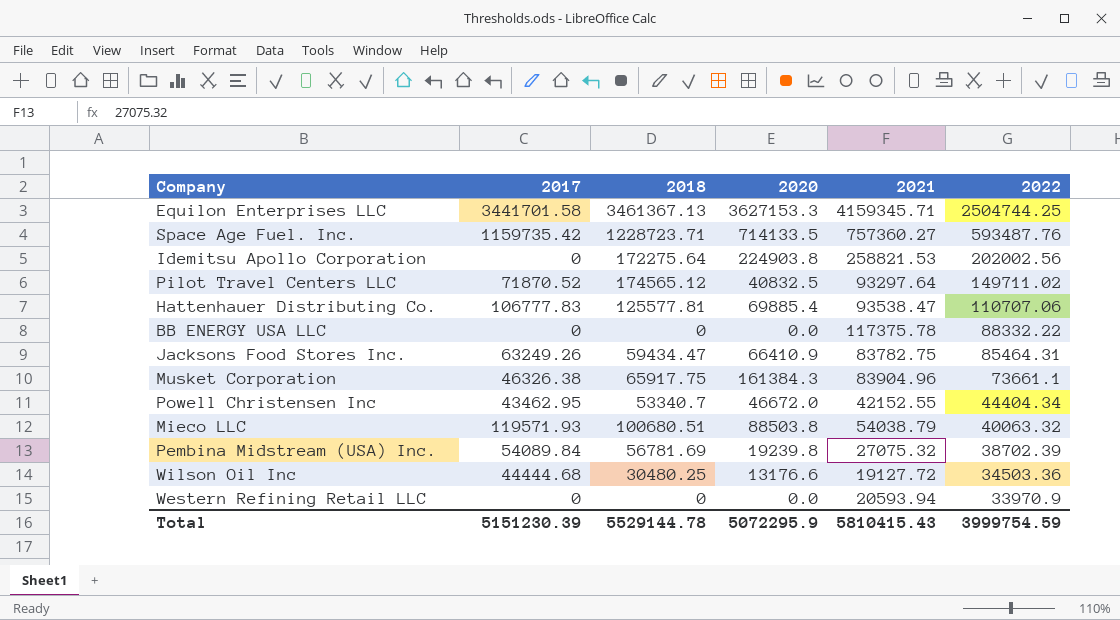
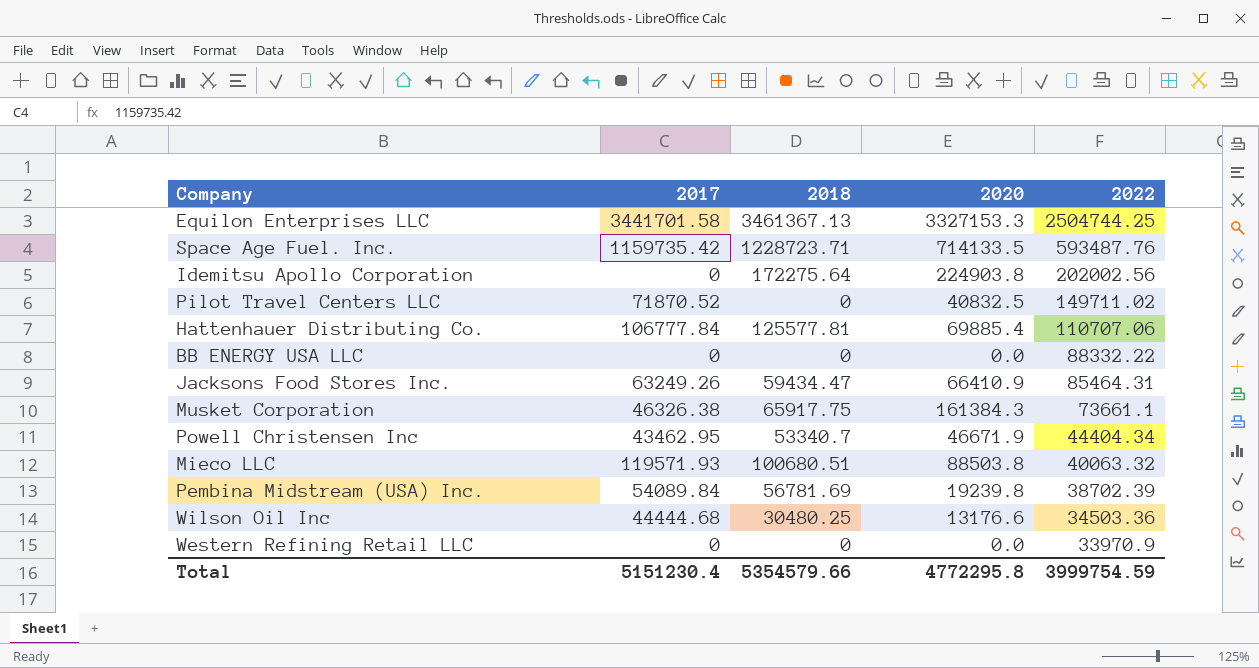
column 2021 | position: 5 -> none
Equilon Enterprises LLC | 2020: 3627153.3 -> 3327153.3
Pilot Travel Centers LLC | 2018: 174565.12 -> 0
Hattenhauer Distributing Co. | 2017: 106777.83 -> 106777.84
Powell Christensen Inc | 2020: 46672.0 -> 46671.9
Total | 2017: 5151230.39 -> 5151230.4
Total | 2018: 5529144.78 -> 5354579.66
Total | 2020: 5072295.9 -> 4772295.8

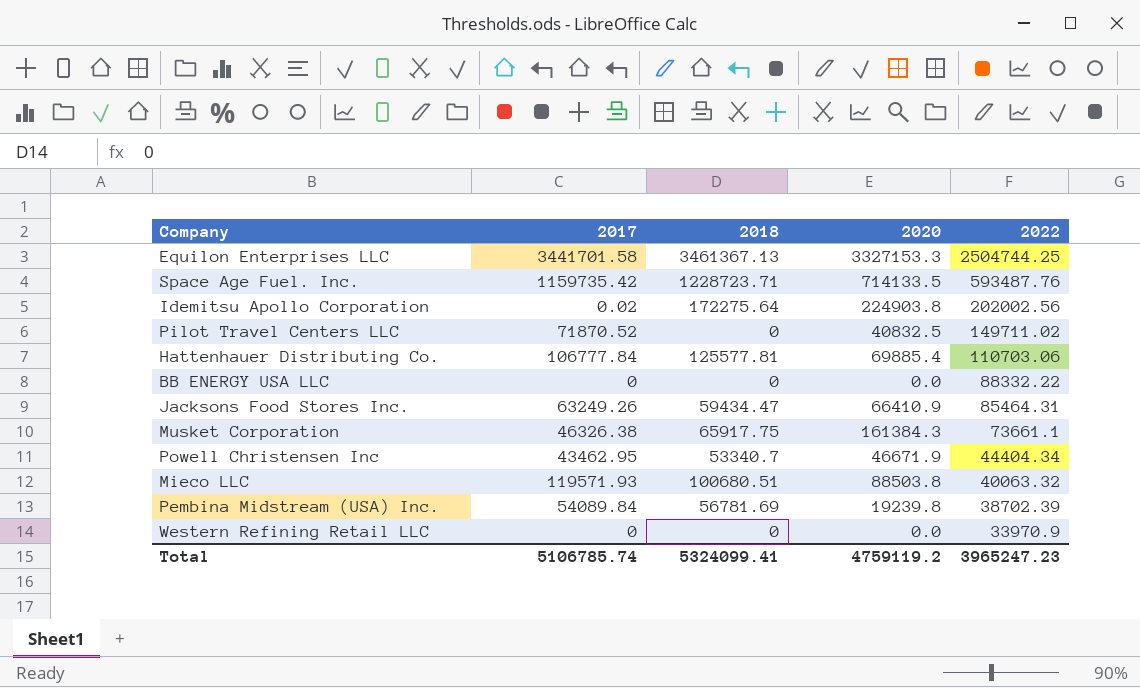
row Wilson Oil Inc: 44444.68 | 30480.25 | 13176.6 | 34503.36 -> none
Idemitsu Apollo Corporation | 2017: 0 -> 0.02
Hattenhauer Distributing Co. | 2022: 110707.06 -> 110703.06
Total | 2017: 5151230.4 -> 5106785.74
Total | 2018: 5354579.66 -> 5324099.41
Total | 2020: 4772295.8 -> 4759119.2
Total | 2022: 3999754.59 -> 3965247.23

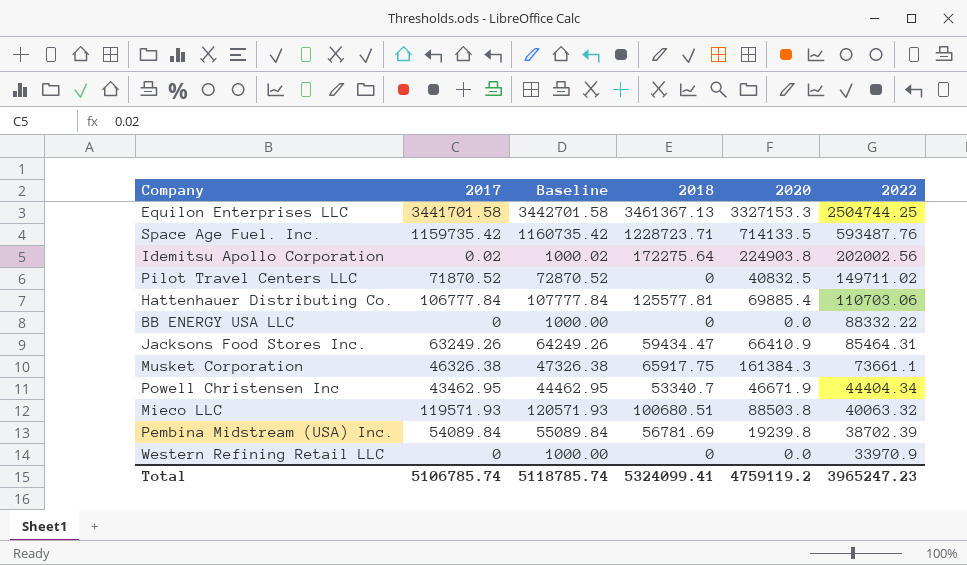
column Baseline | formula: none -> [2017] + 1000

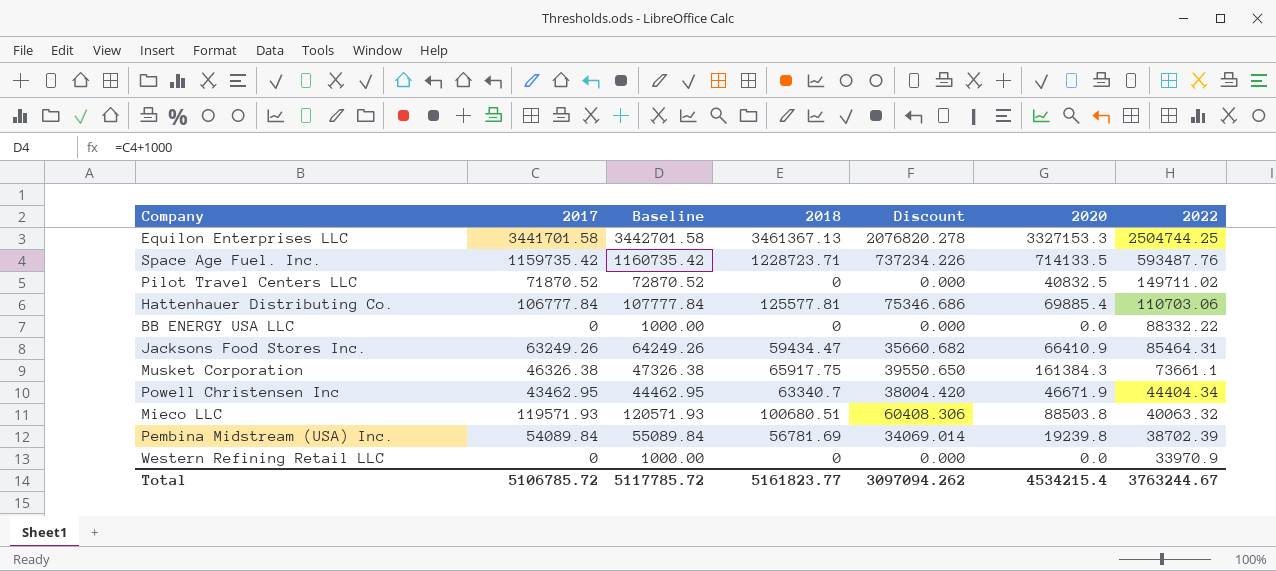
column Discount | formula: none -> [2018] * 0.6
row Idemitsu Apollo Corporation: 0.02 | 1000.02 | 172275.64 | 224903.8 | 202002.56 -> none
Powell Christensen Inc | 2018: 53340.7 -> 63340.7
Total | 2017: 5106785.74 -> 5106785.72
Total | Baseline: 5118785.74 -> 5117785.72
Total | 2018: 5324099.41 -> 5161823.77
Total | 2020: 4759119.2 -> 4534215.4
Total | 2022: 3965247.23 -> 3763244.67

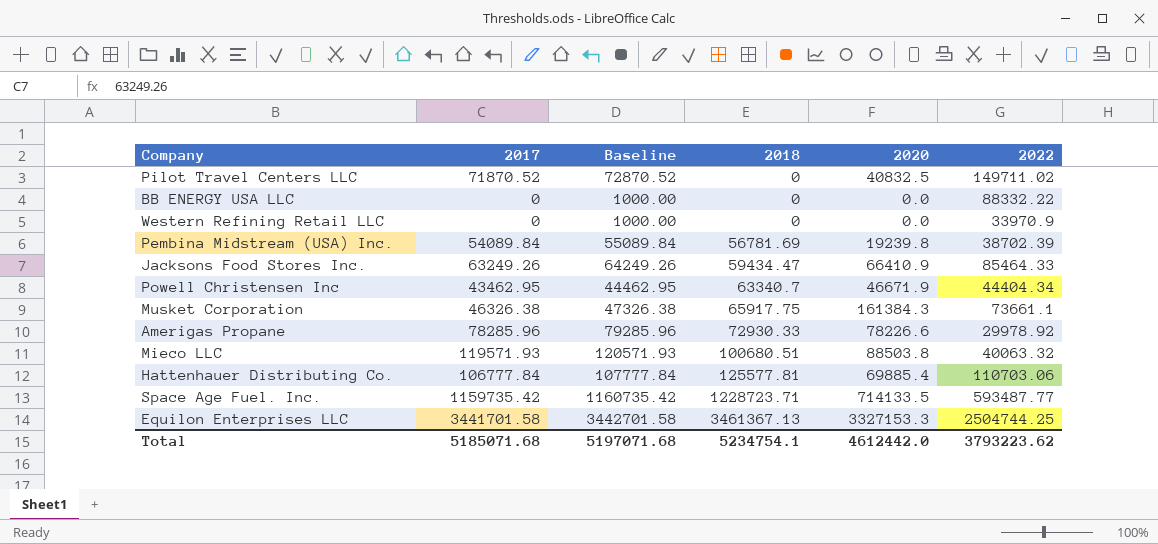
row order: 2022 descending -> 2018 ascending
column Discount | formula: [2018] * 0.6 -> none
Jacksons Food Stores Inc. | 2022: 85464.31 -> 85464.33
row Amerigas Propane: none -> 78285.96 | 79285.96 | 72930.33 | 78226.6 | 29978.92
Space Age Fuel. Inc. | 2022: 593487.76 -> 593487.77
Total | 2017: 5106785.72 -> 5185071.68
Total | Baseline: 5117785.72 -> 5197071.68
Total | 2018: 5161823.77 -> 5234754.1
Total | 2020: 4534215.4 -> 4612442.0
Total | 2022: 3763244.67 -> 3793223.62

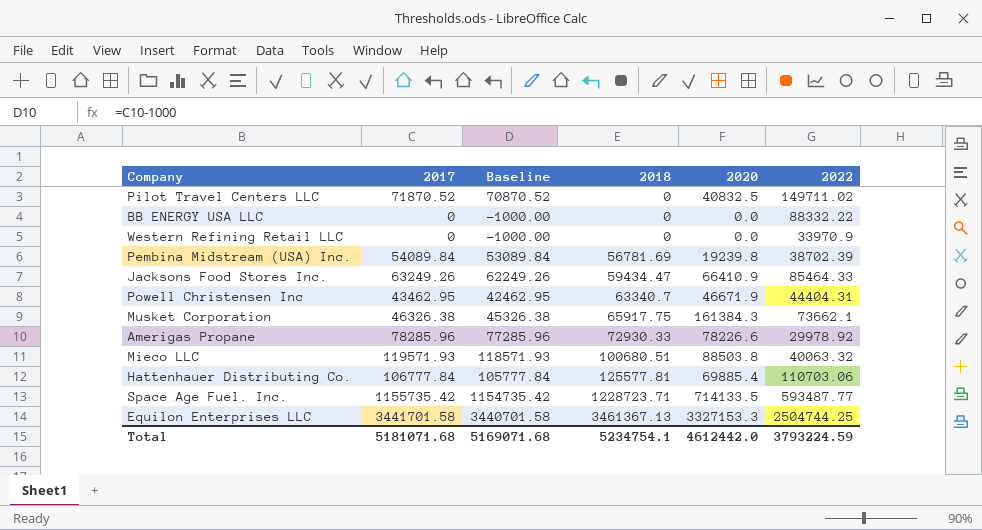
column Baseline | formula: [2017] + 1000 -> [2017] - 1000
Powell Christensen Inc | 2022: 44404.34 -> 44404.31
Musket Corporation | 2022: 73661.1 -> 73662.1
Space Age Fuel. Inc. | 2017: 1159735.42 -> 1155735.42
Total | 2017: 5185071.68 -> 5181071.68
Total | Baseline: 5197071.68 -> 5169071.68
Total | 2022: 3793223.62 -> 3793224.59

